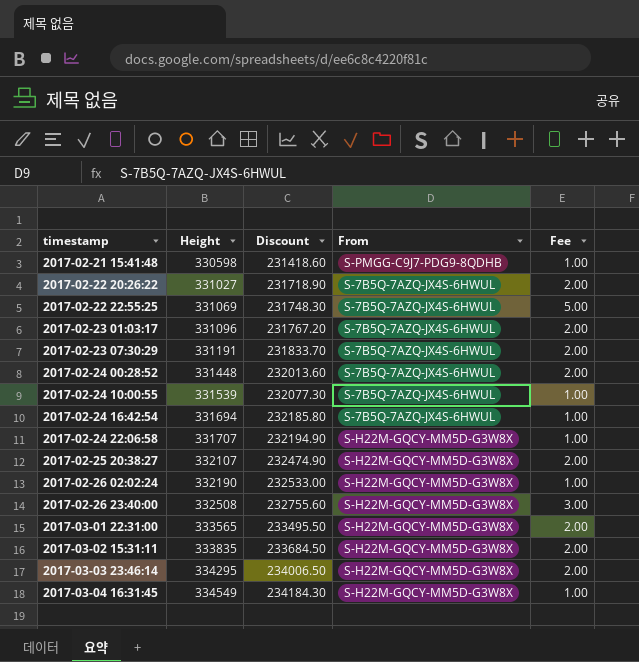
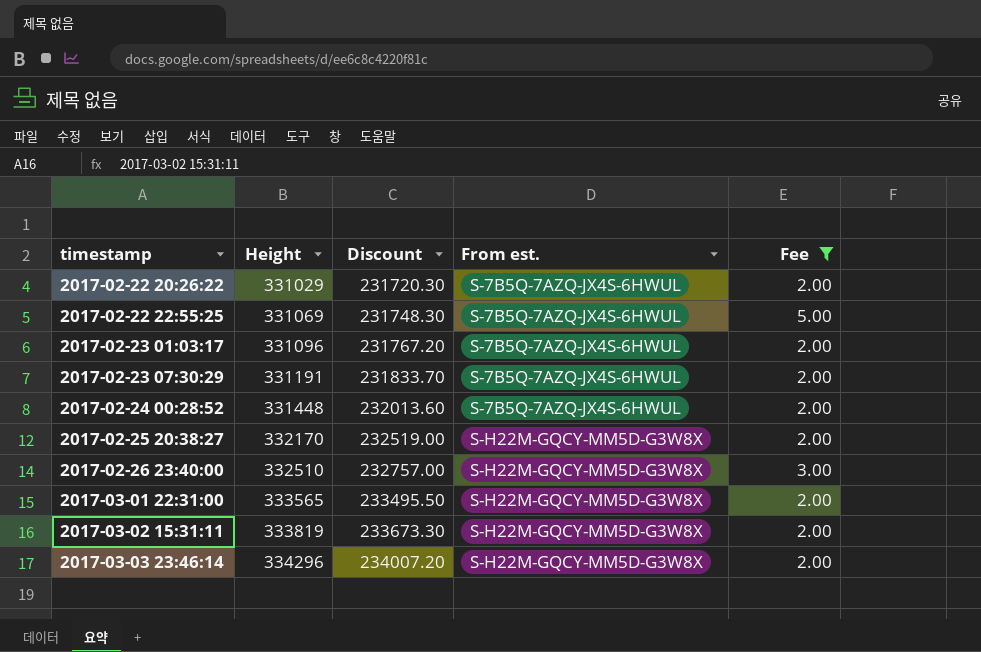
filter: none -> Fee != 1.00
column name: From -> From est.
2017-02-22 20:26:22 | Height: 331027 -> 331029
2017-02-22 20:26:22 | Discount: 231718.90 -> 231720.30
2017-02-25 20:38:27 | Height: 332107 -> 332170
2017-02-25 20:38:27 | Discount: 232474.90 -> 232519.00
2017-02-26 23:40:00 | Height: 332508 -> 332510
2017-02-26 23:40:00 | Discount: 232755.60 -> 232757.00
2017-03-02 15:31:11 | Height: 333835 -> 333819
2017-03-02 15:31:11 | Discount: 233684.50 -> 233673.30
2017-03-03 23:46:14 | Height: 334295 -> 334296
2017-03-03 23:46:14 | Discount: 234006.50 -> 234007.20

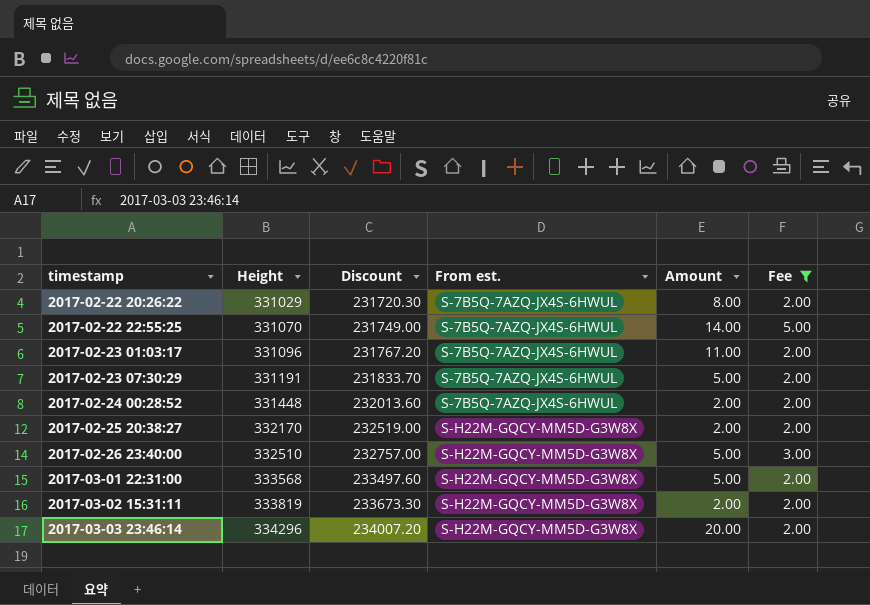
column Amount | position: none -> 5
2017-02-22 22:55:25 | Height: 331069 -> 331070
2017-02-22 22:55:25 | Discount: 231748.30 -> 231749.00
2017-03-01 22:31:00 | Height: 333565 -> 333568
2017-03-01 22:31:00 | Discount: 233495.50 -> 233497.60

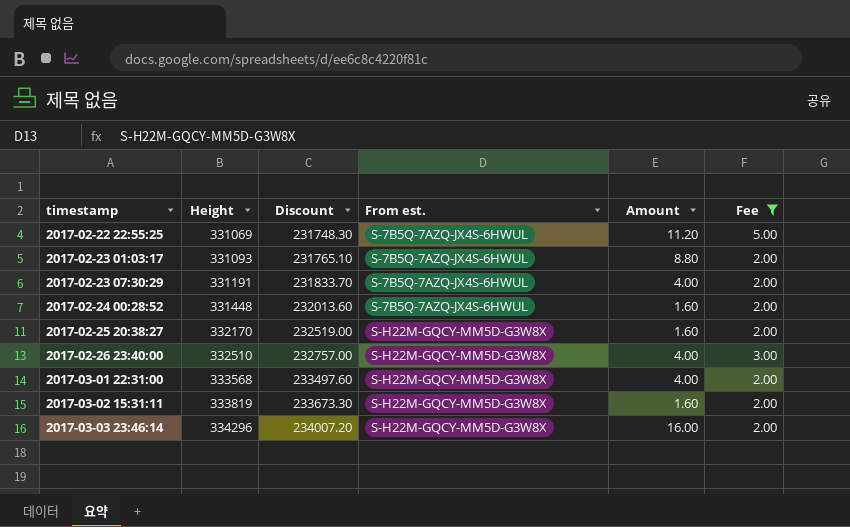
row 2017-02-22 20:26:22: 331029 | 231720.30 | S-7B5Q-7AZQ-JX4S-6HWUL | 8.00 | 2.00 -> none
2017-02-22 22:55:25 | Height: 331070 -> 331069
2017-02-22 22:55:25 | Discount: 231749.00 -> 231748.30
2017-02-22 22:55:25 | Amount: 14.00 -> 11.20
2017-02-23 01:03:17 | Height: 331096 -> 331093
2017-02-23 01:03:17 | Discount: 231767.20 -> 231765.10
2017-02-23 01:03:17 | Amount: 11.00 -> 8.80
2017-02-23 07:30:29 | Amount: 5.00 -> 4.00
2017-02-24 00:28:52 | Amount: 2.00 -> 1.60
2017-02-25 20:38:27 | Amount: 2.00 -> 1.60
2017-02-26 23:40:00 | Amount: 5.00 -> 4.00
2017-03-01 22:31:00 | Amount: 5.00 -> 4.00
2017-03-02 15:31:11 | Amount: 2.00 -> 1.60
2017-03-03 23:46:14 | Amount: 20.00 -> 16.00

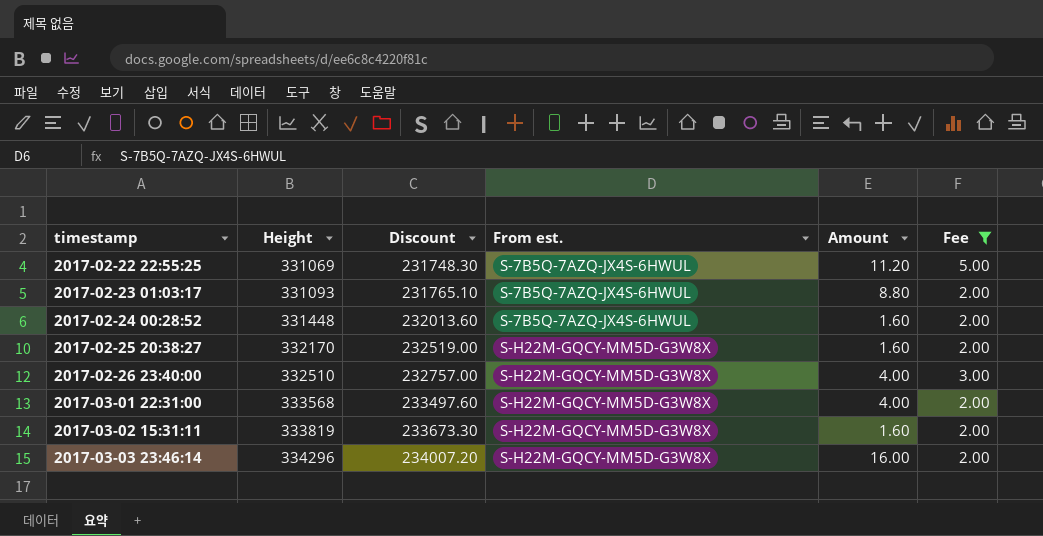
row 2017-02-23 07:30:29: 331191 | 231833.70 | S-7B5Q-7AZQ-JX4S-6HWUL | 4.00 | 2.00 -> none

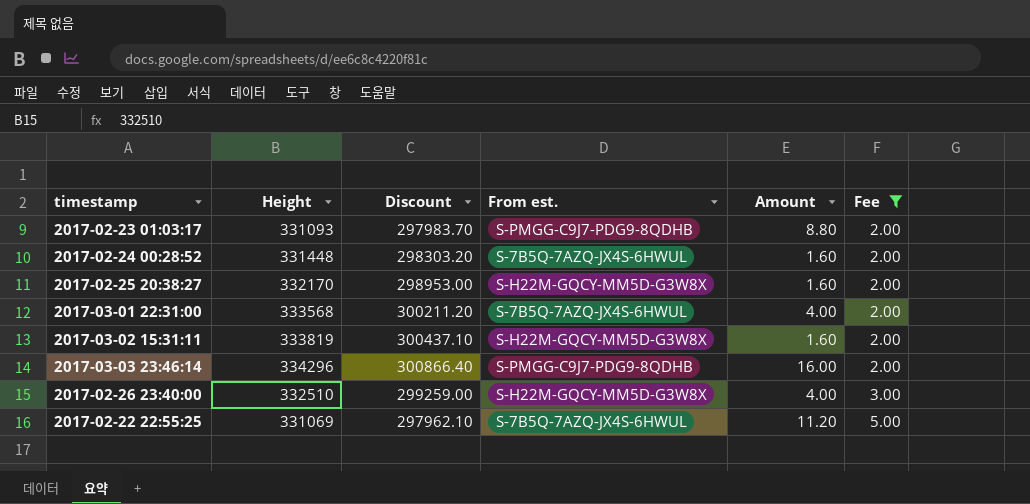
row order: timestamp ascending -> Fee ascending
column Discount | formula: [Height] * 0.7 -> [Height] * 0.9
2017-02-23 01:03:17 | From est.: S-7B5Q-7AZQ-JX4S-6HWUL -> S-PMGG-C9J7-PDG9-8QDHB
2017-03-01 22:31:00 | From est.: S-H22M-GQCY-MM5D-G3W8X -> S-7B5Q-7AZQ-JX4S-6HWUL
2017-03-03 23:46:14 | From est.: S-H22M-GQCY-MM5D-G3W8X -> S-PMGG-C9J7-PDG9-8QDHB

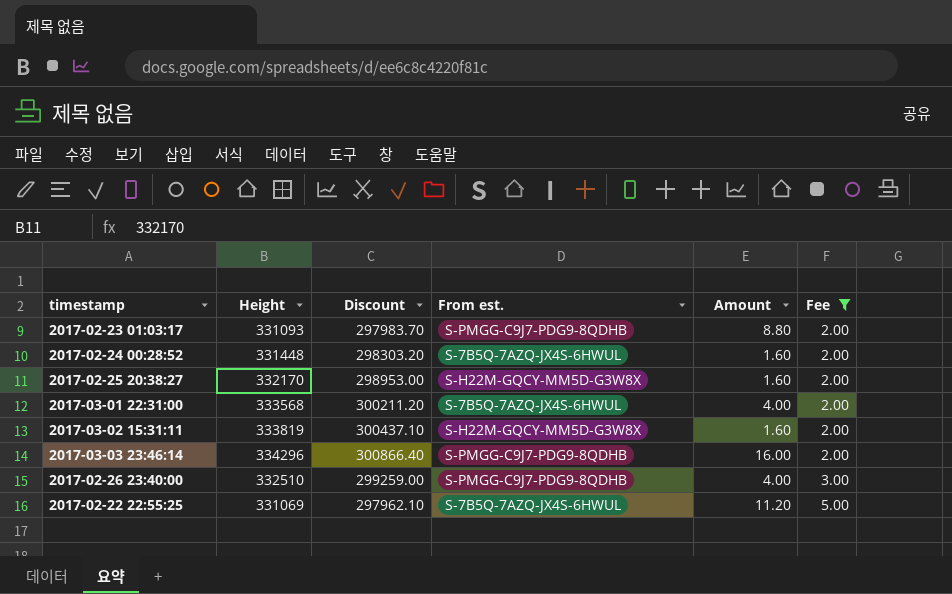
2017-02-26 23:40:00 | From est.: S-H22M-GQCY-MM5D-G3W8X -> S-PMGG-C9J7-PDG9-8QDHB

